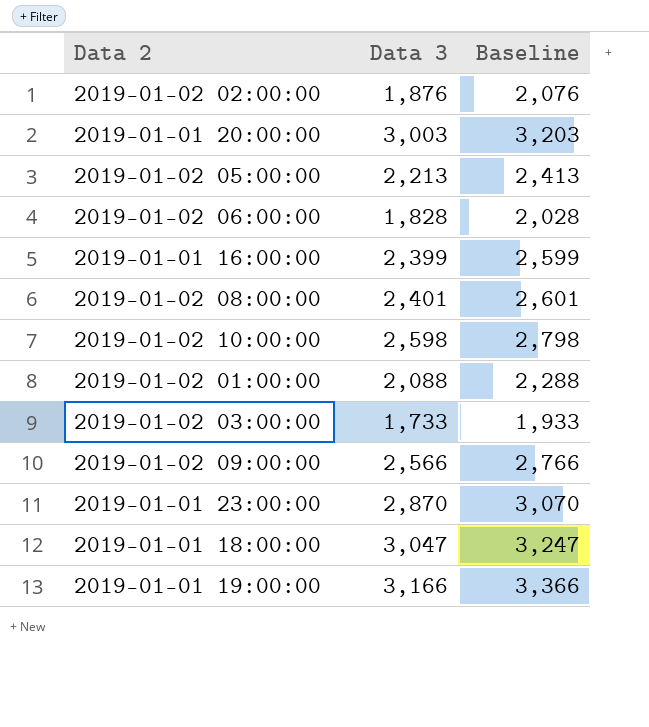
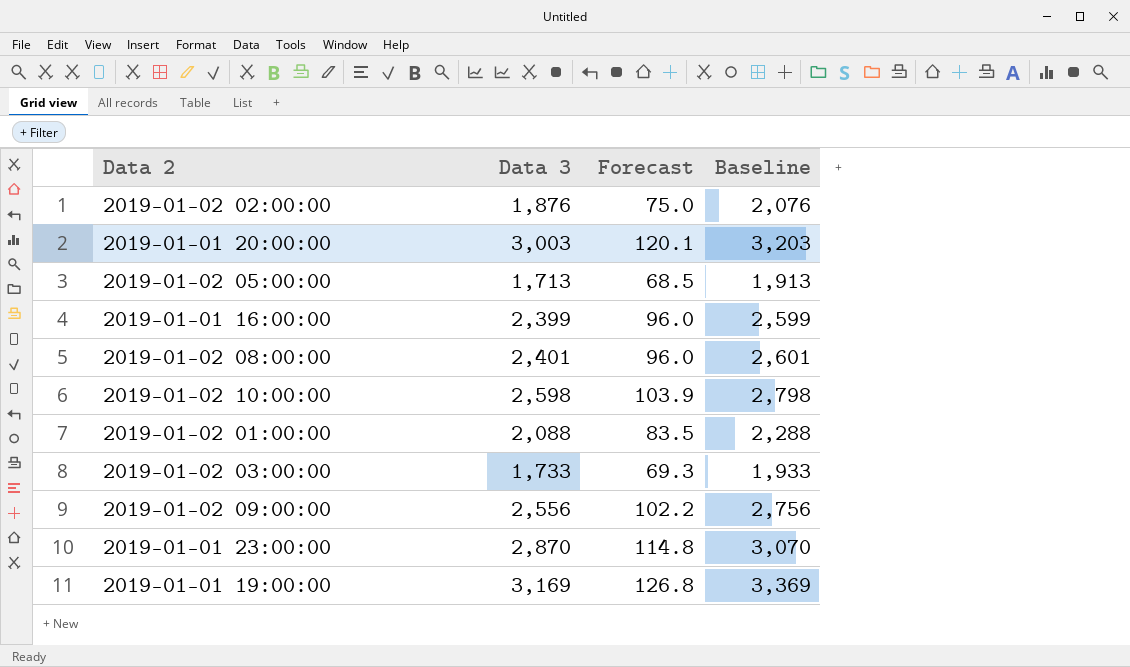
column Forecast | formula: none -> [Data 3] * 0.04
row 2019-01-02 06:00:00: 1,828 | 2,028 -> none
row 2019-01-01 18:00:00: 3,047 | 3,247 -> none
2019-01-02 05:00:00 | Data 3: 2,213 -> 1,713
2019-01-02 05:00:00 | Baseline: 2,413 -> 1,913
2019-01-02 09:00:00 | Data 3: 2,566 -> 2,556
2019-01-02 09:00:00 | Baseline: 2,766 -> 2,756
2019-01-01 19:00:00 | Data 3: 3,166 -> 3,169
2019-01-01 19:00:00 | Baseline: 3,366 -> 3,369

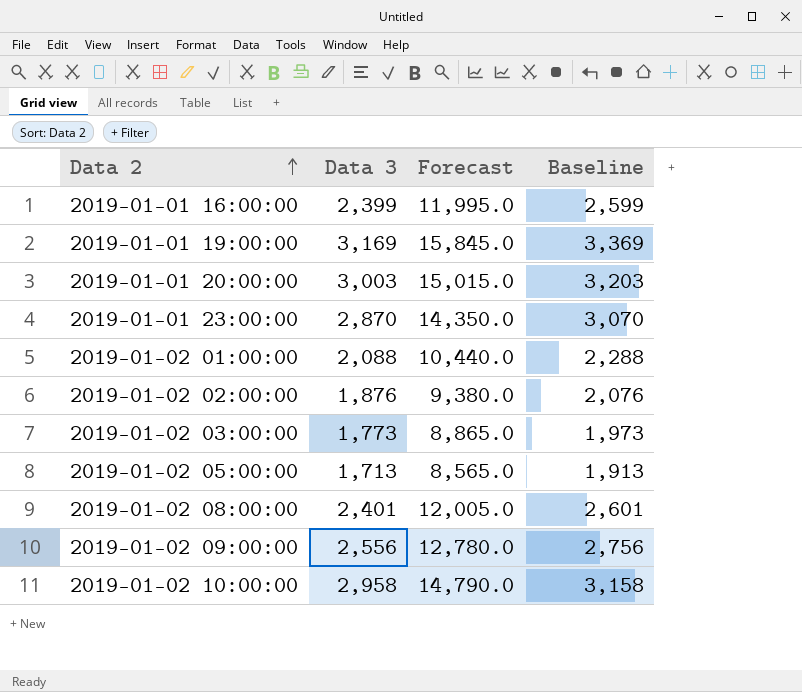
row order: none -> Data 2 ascending
column Forecast | formula: [Data 3] * 0.04 -> [Data 3] * 5
2019-01-02 03:00:00 | Data 3: 1,733 -> 1,773
2019-01-02 03:00:00 | Baseline: 1,933 -> 1,973
2019-01-02 10:00:00 | Data 3: 2,598 -> 2,958
2019-01-02 10:00:00 | Baseline: 2,798 -> 3,158

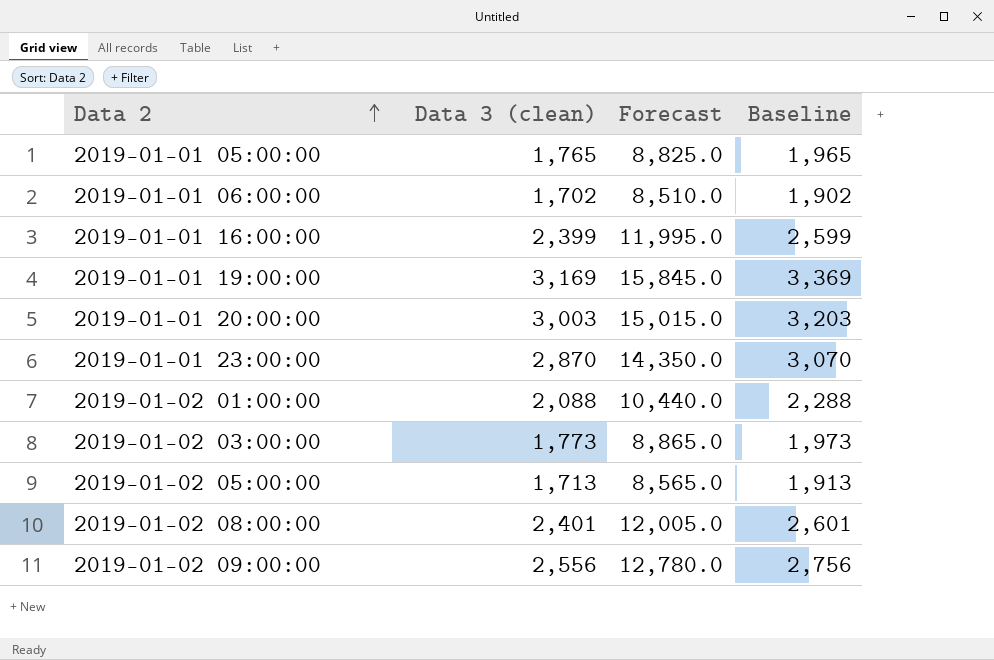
column name: Data 3 -> Data 3 (clean)
row 2019-01-02 02:00:00: 1,876 | 9,380.0 | 2,076 -> none
row 2019-01-02 10:00:00: 2,958 | 14,790.0 | 3,158 -> none
row 2019-01-01 05:00:00: none -> 1,765 | 8,825.0 | 1,965
row 2019-01-01 06:00:00: none -> 1,702 | 8,510.0 | 1,902

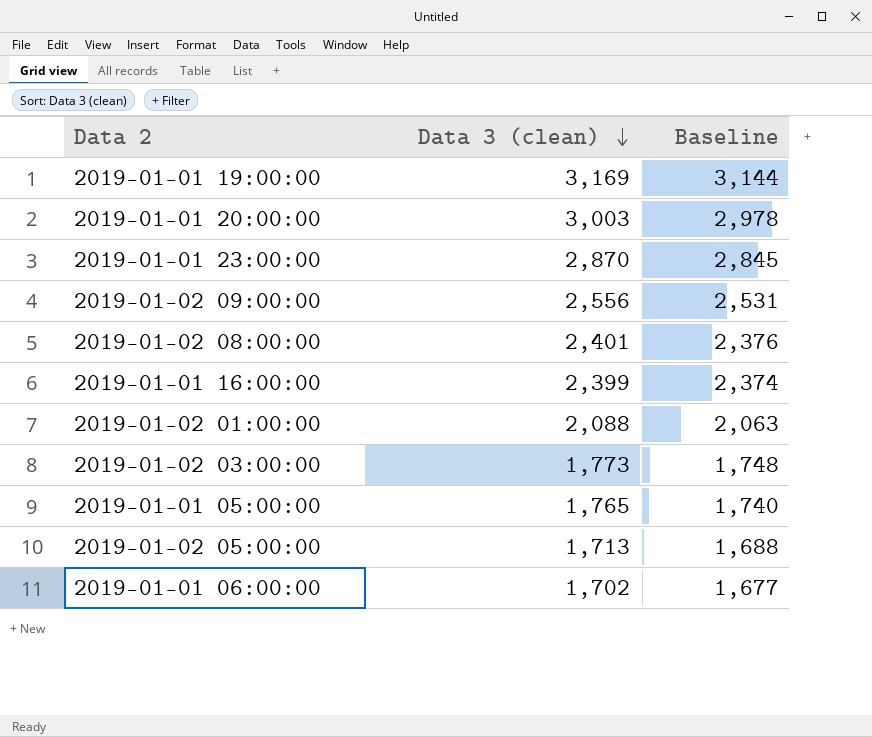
row order: Data 2 ascending -> Data 3 (clean) descending
column Forecast | formula: [Data 3 (clean)] * 5 -> none
column Baseline | formula: [Data 3 (clean)] + 200 -> [Data 3 (clean)] - 25

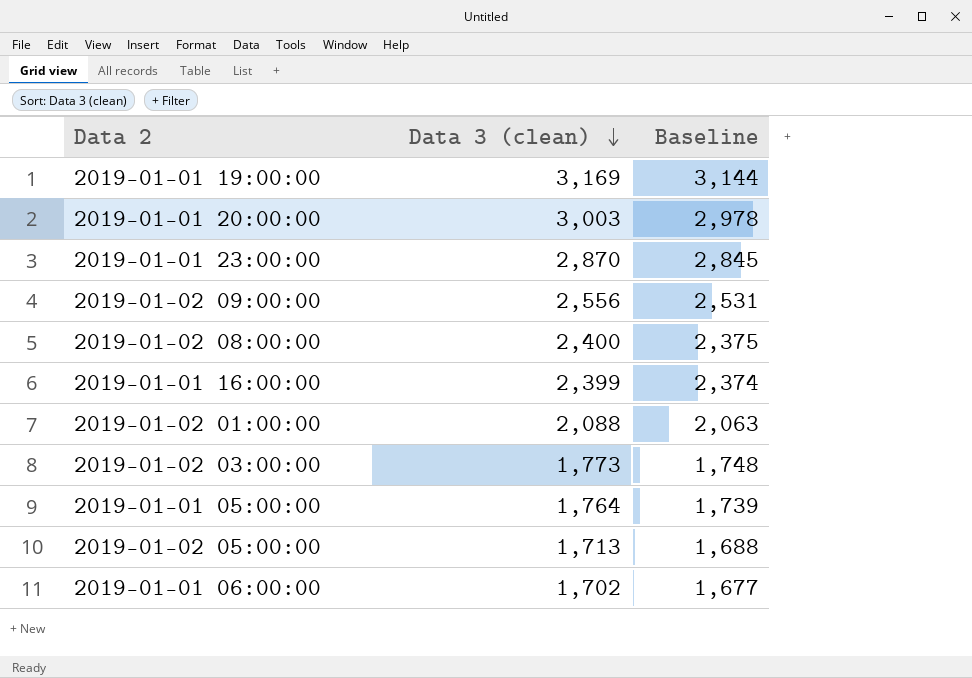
2019-01-02 08:00:00 | Data 3 (clean): 2,401 -> 2,400
2019-01-02 08:00:00 | Baseline: 2,376 -> 2,375
2019-01-01 05:00:00 | Data 3 (clean): 1,765 -> 1,764
2019-01-01 05:00:00 | Baseline: 1,740 -> 1,739

